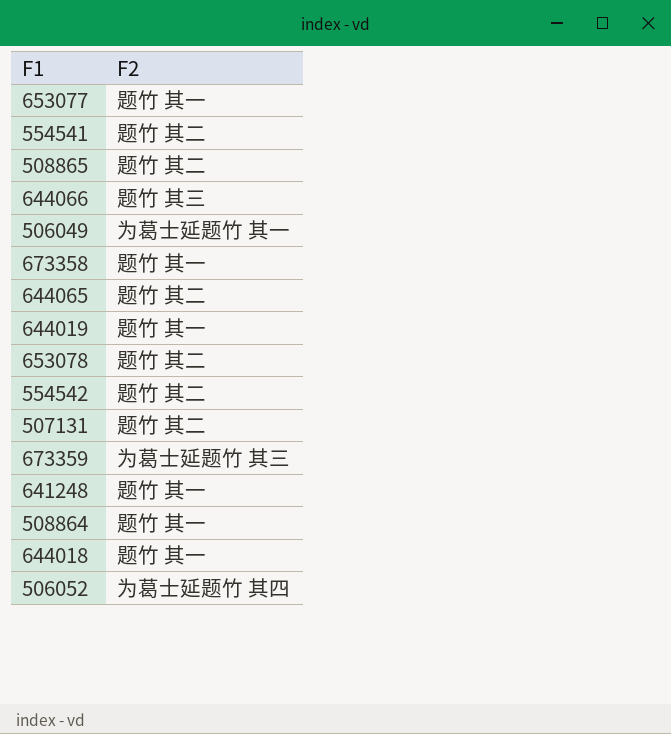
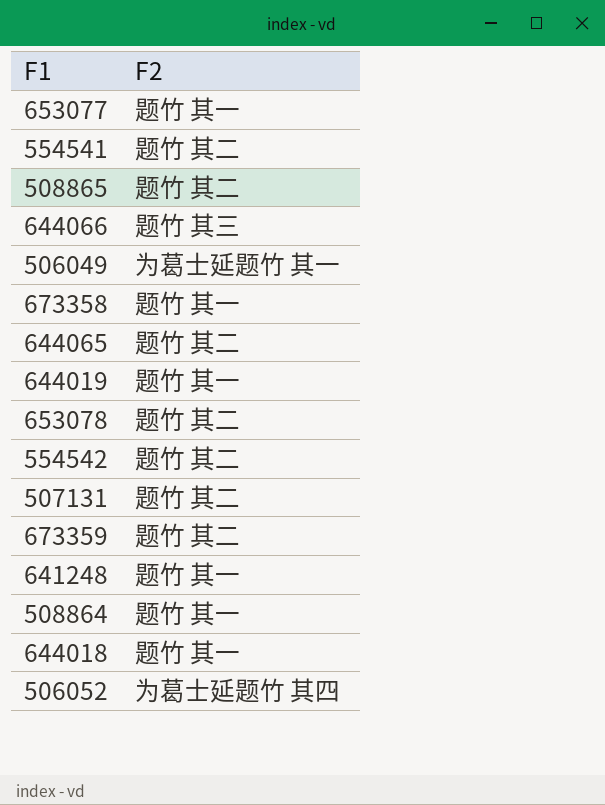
673359 | F2: 为葛士延题竹 其三 -> 题竹 其二

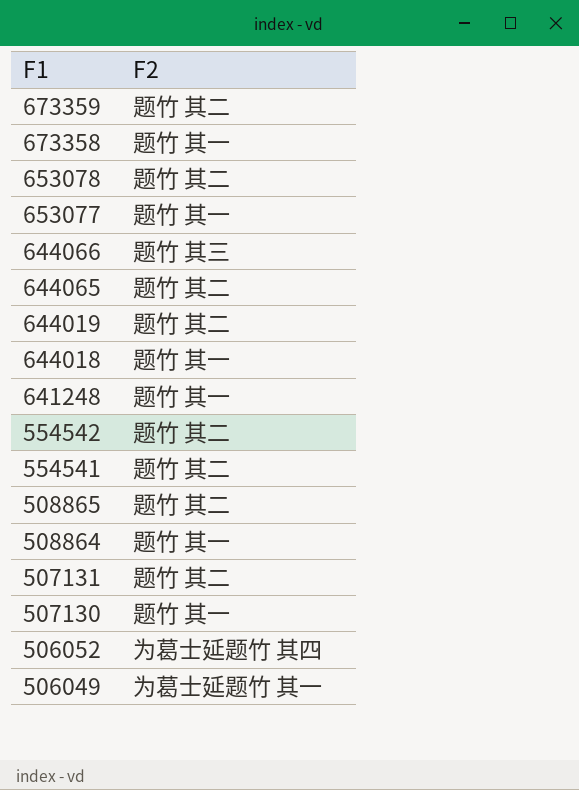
row order: none -> F1 descending
644019 | F2: 题竹 其一 -> 题竹 其二
row 507130: none -> 题竹 其一

